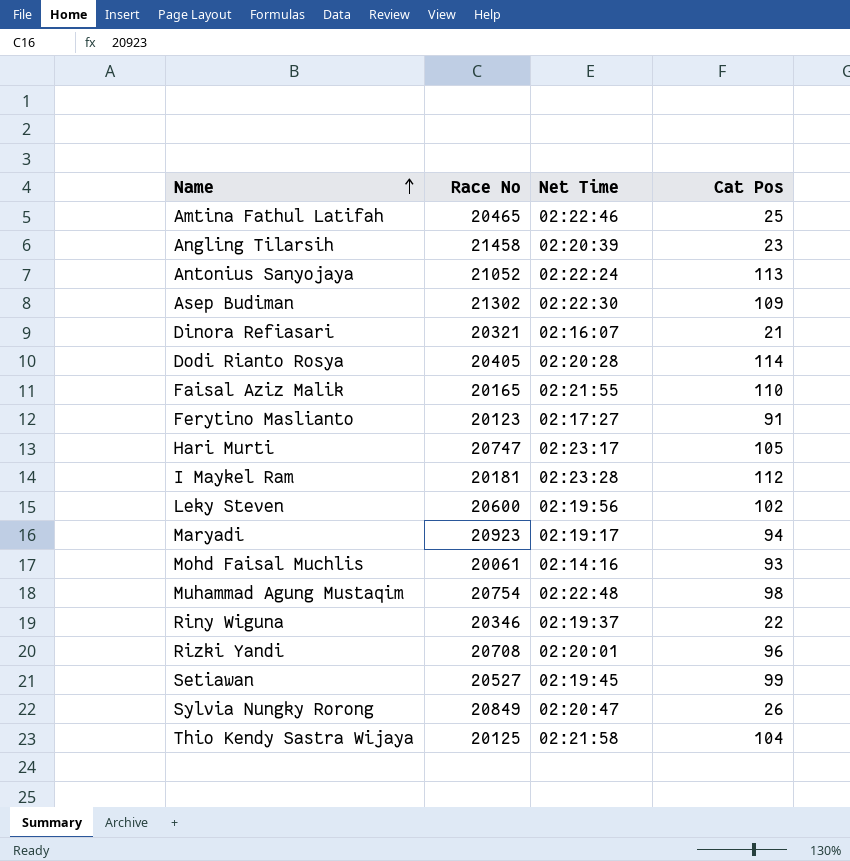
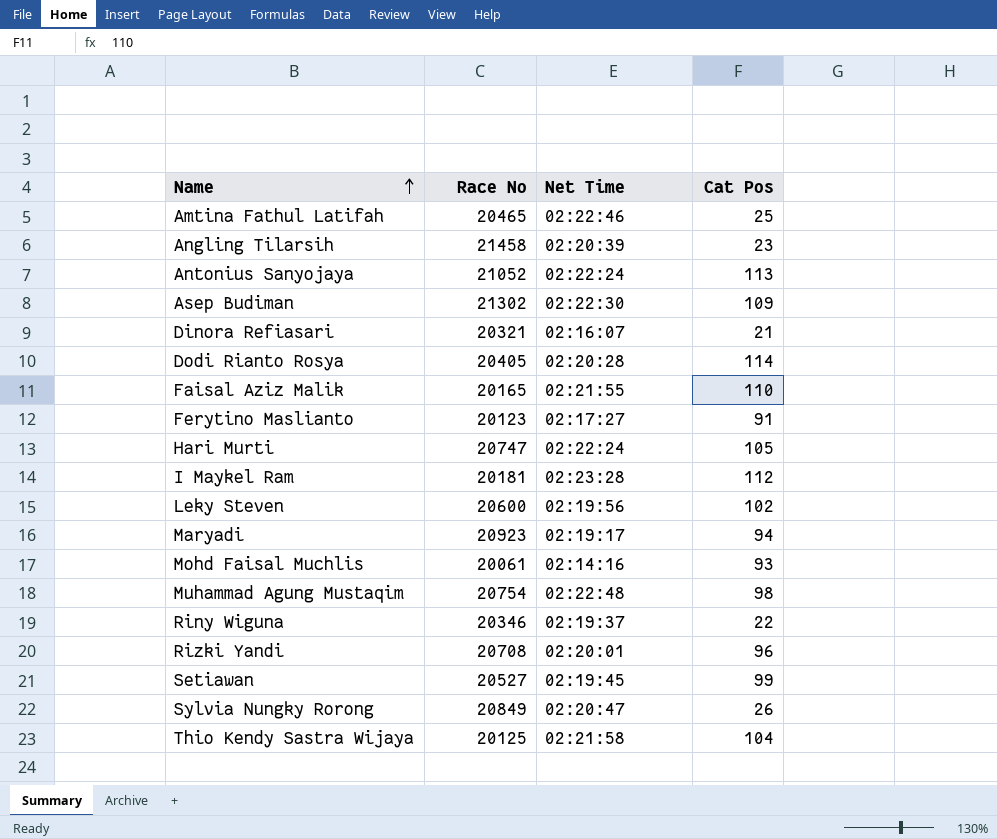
Hari Murti | Net Time: 02:23:17 -> 02:22:24

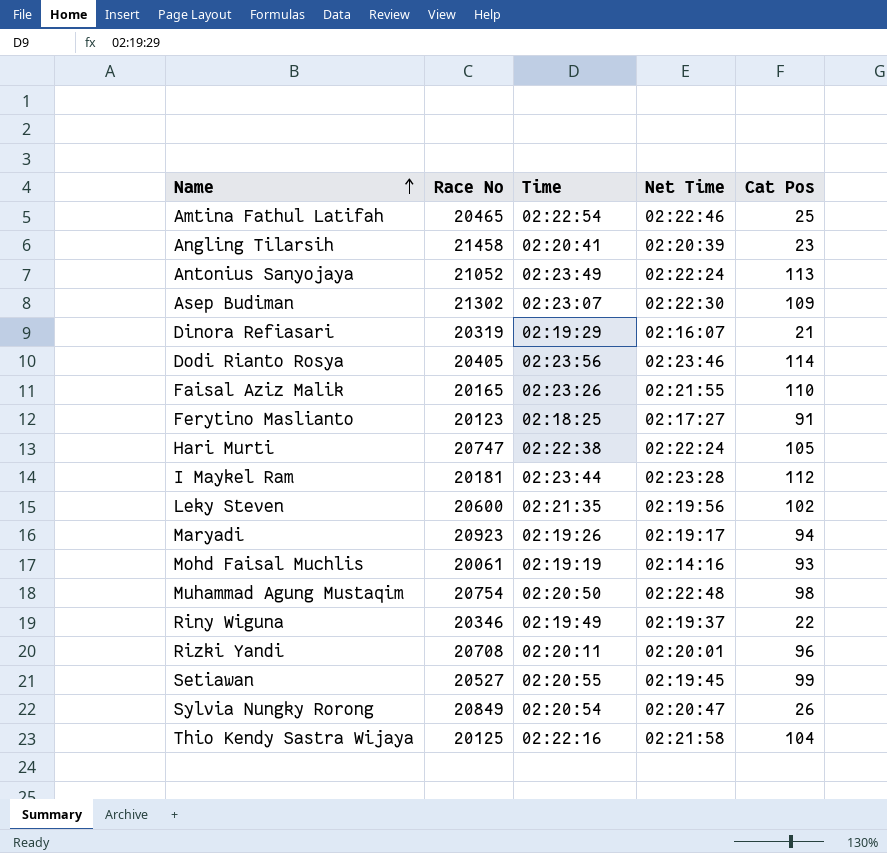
column Time | position: none -> 3
Dinora Refiasari | Race No: 20321 -> 20319
Dodi Rianto Rosya | Net Time: 02:20:28 -> 02:23:46

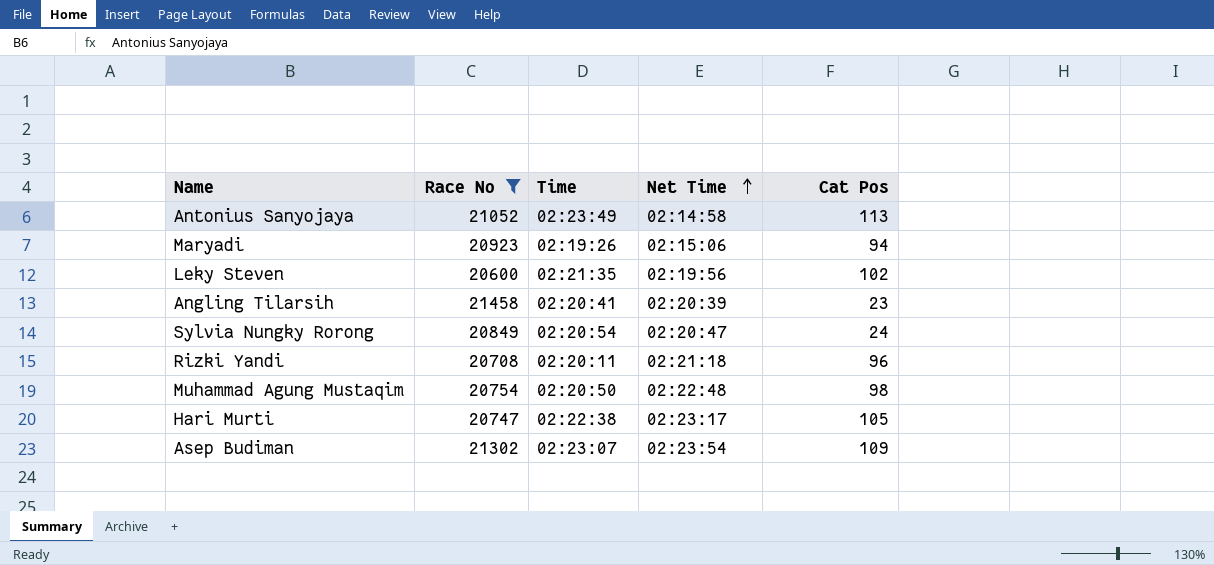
filter: none -> Race No >= 20600
row order: Name ascending -> Net Time ascending
Antonius Sanyojaya | Net Time: 02:22:24 -> 02:14:58
Maryadi | Net Time: 02:19:17 -> 02:15:06
Sylvia Nungky Rorong | Cat Pos: 26 -> 24
Rizki Yandi | Net Time: 02:20:01 -> 02:21:18
Hari Murti | Net Time: 02:22:24 -> 02:23:17
Asep Budiman | Net Time: 02:22:30 -> 02:23:54

